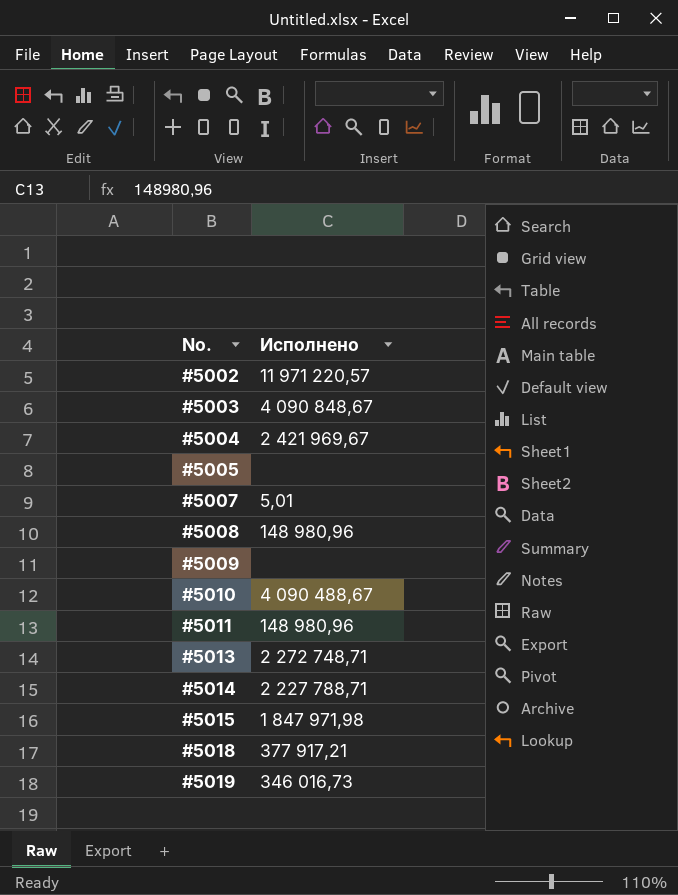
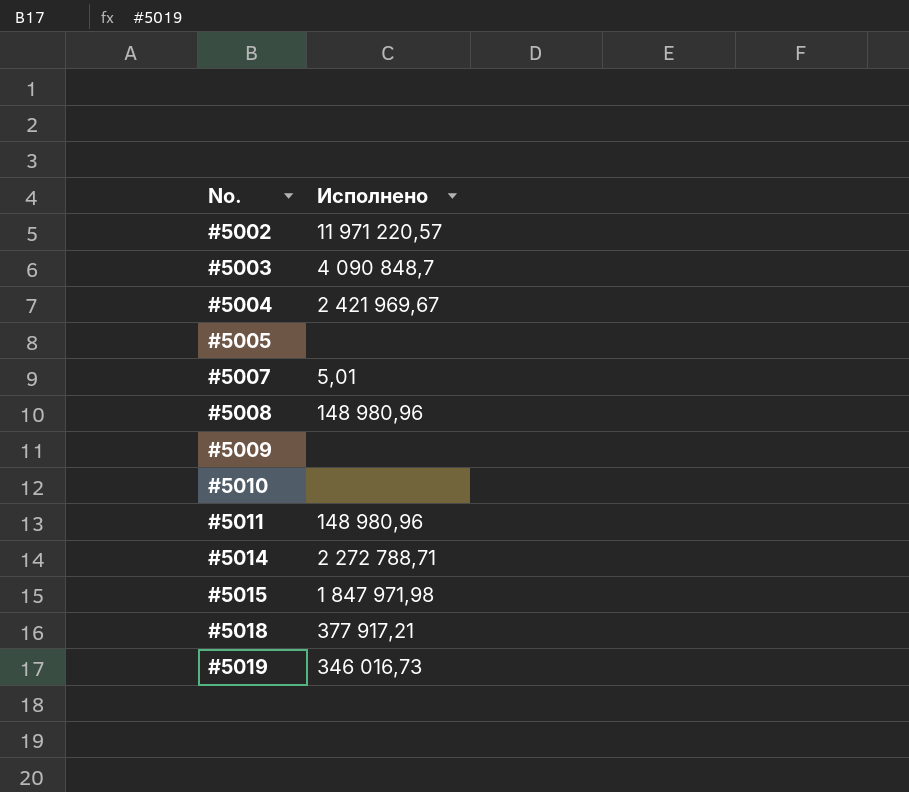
row #5013: 2 272 748,71 -> none
#5003 | Исполнено: 4 090 848,67 -> 4 090 848,7
#5010 | Исполнено: 4 090 488,67 -> none
#5014 | Исполнено: 2 227 788,71 -> 2 272 788,71

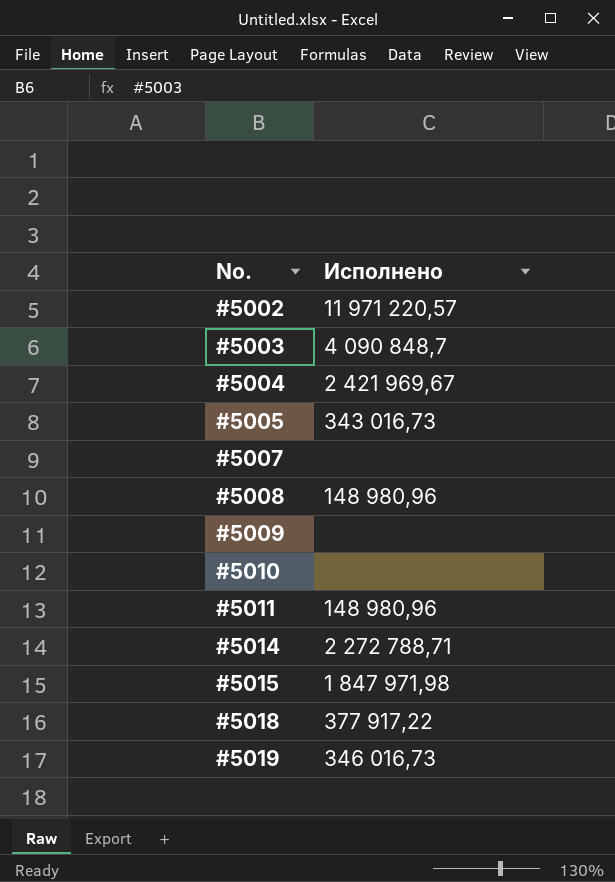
#5005 | Исполнено: none -> 343 016,73
#5007 | Исполнено: 5,01 -> none
#5018 | Исполнено: 377 917,21 -> 377 917,22

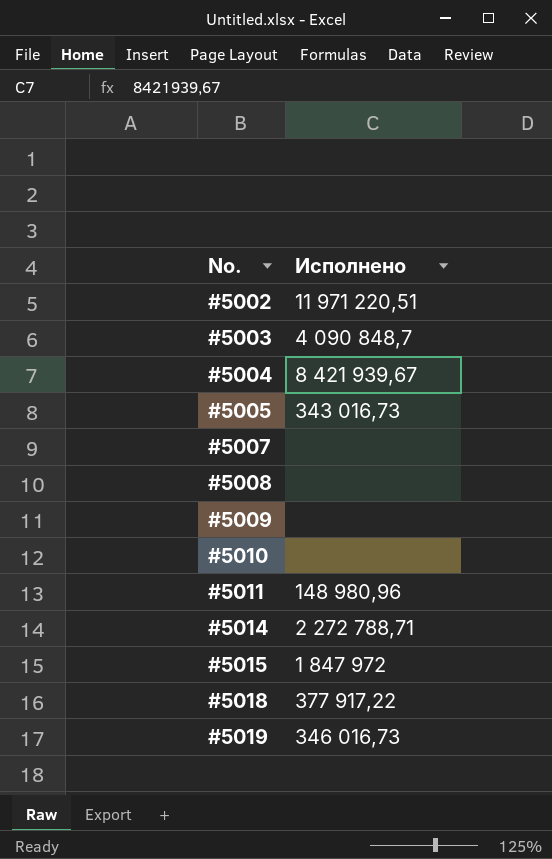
#5002 | Исполнено: 11 971 220,57 -> 11 971 220,51
#5004 | Исполнено: 2 421 969,67 -> 8 421 939,67
#5008 | Исполнено: 148 980,96 -> none
#5015 | Исполнено: 1 847 971,98 -> 1 847 972

